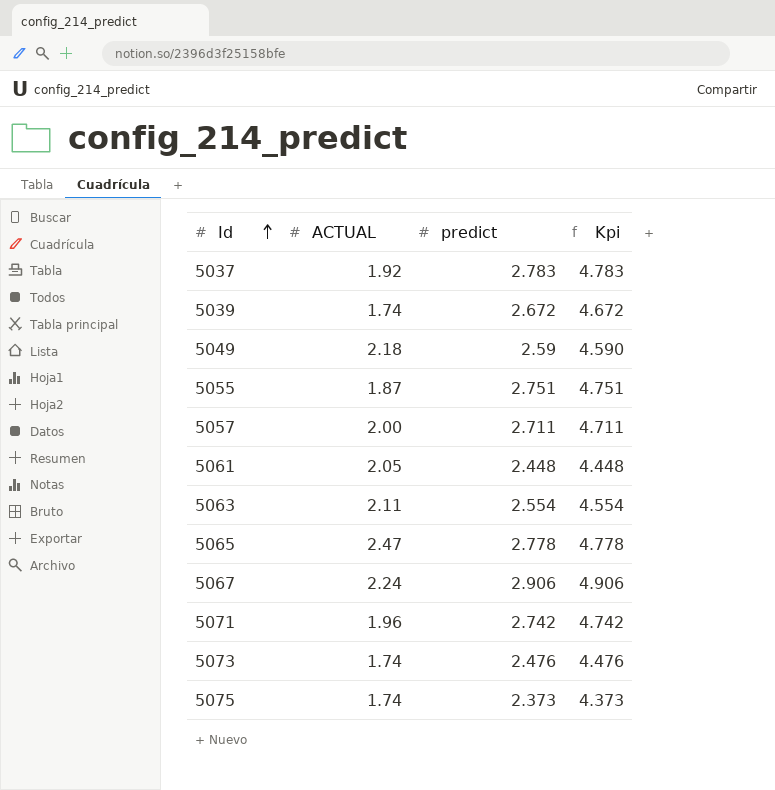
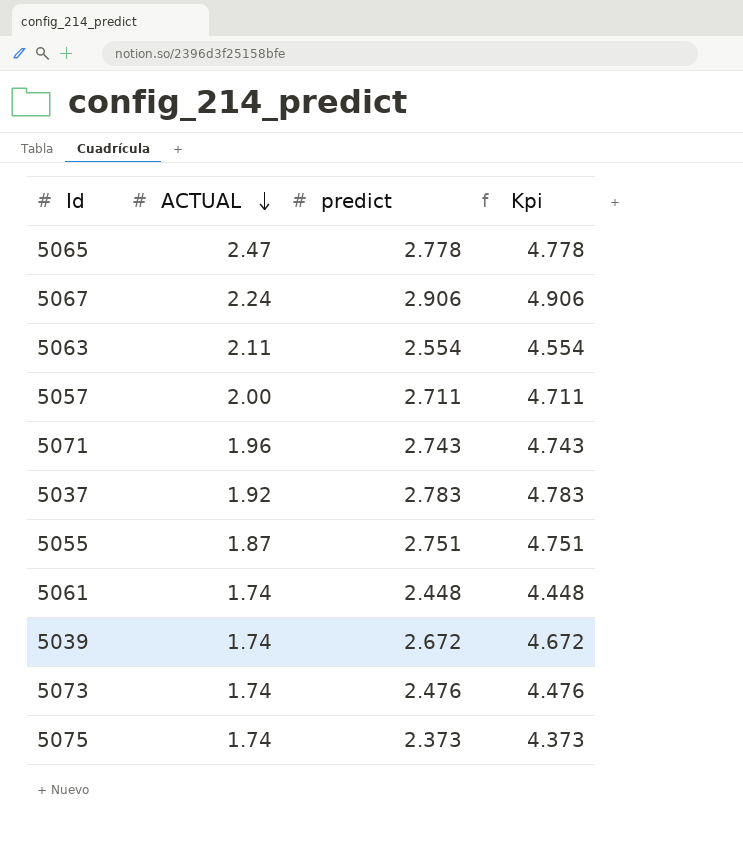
row order: Id ascending -> ACTUAL descending
row 5049: 2.18 | 2.59 | 4.590 -> none
5071 | predict: 2.742 -> 2.743
5071 | Kpi: 4.742 -> 4.743
5061 | ACTUAL: 2.05 -> 1.74

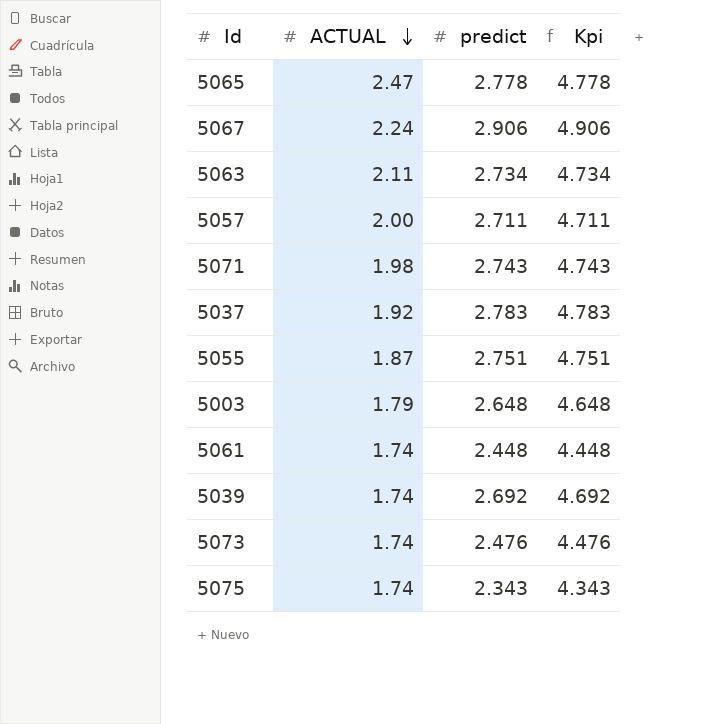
5063 | predict: 2.554 -> 2.734
5063 | Kpi: 4.554 -> 4.734
5071 | ACTUAL: 1.96 -> 1.98
row 5003: none -> 1.79 | 2.648 | 4.648
5039 | predict: 2.672 -> 2.692
5039 | Kpi: 4.672 -> 4.692
5075 | predict: 2.373 -> 2.343
5075 | Kpi: 4.373 -> 4.343

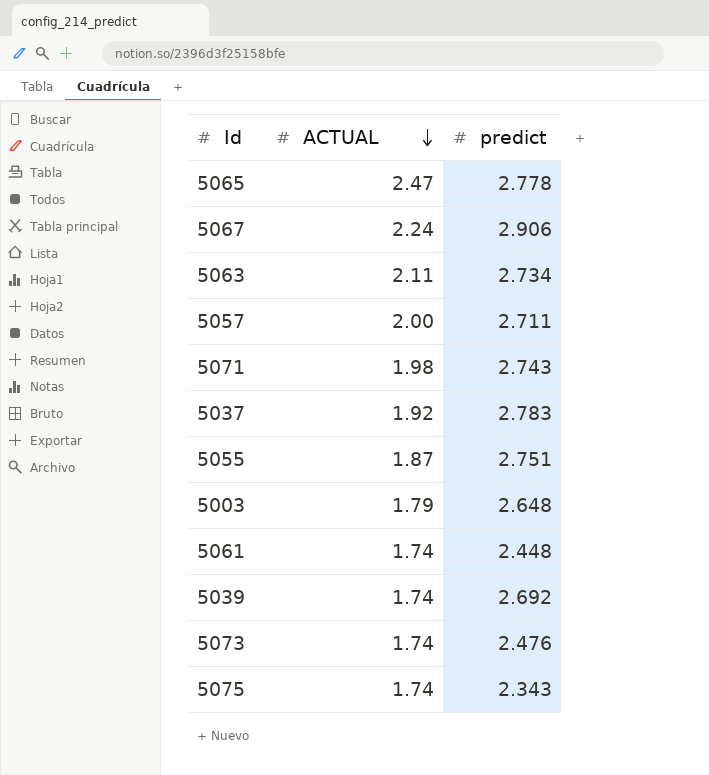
column Kpi | formula: [predict] + 2 -> none

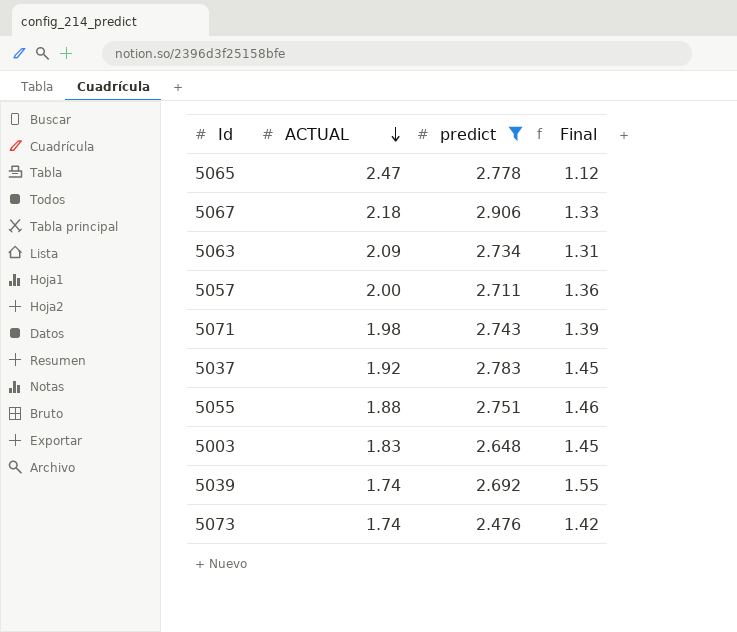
filter: none -> predict >= 2.476
column Final | formula: none -> [predict] / [ACTUAL]
5067 | ACTUAL: 2.24 -> 2.18
5063 | ACTUAL: 2.11 -> 2.09
5055 | ACTUAL: 1.87 -> 1.88
5003 | ACTUAL: 1.79 -> 1.83

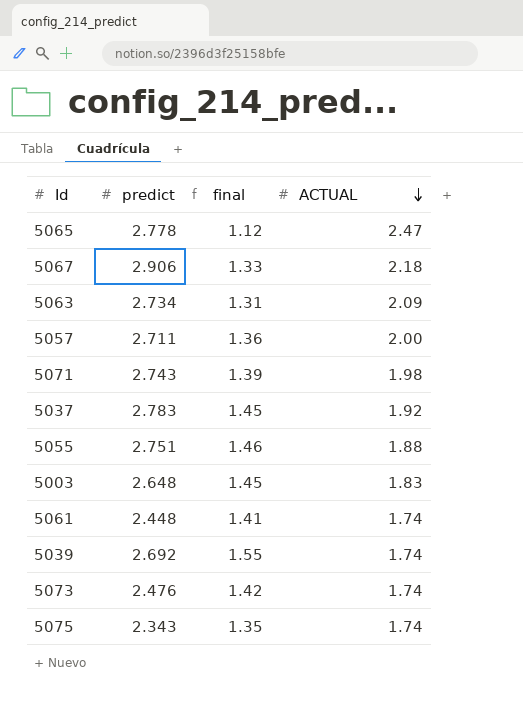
filter: predict >= 2.476 -> none
column name: Final -> final
column ACTUAL | position: 2 -> 4

